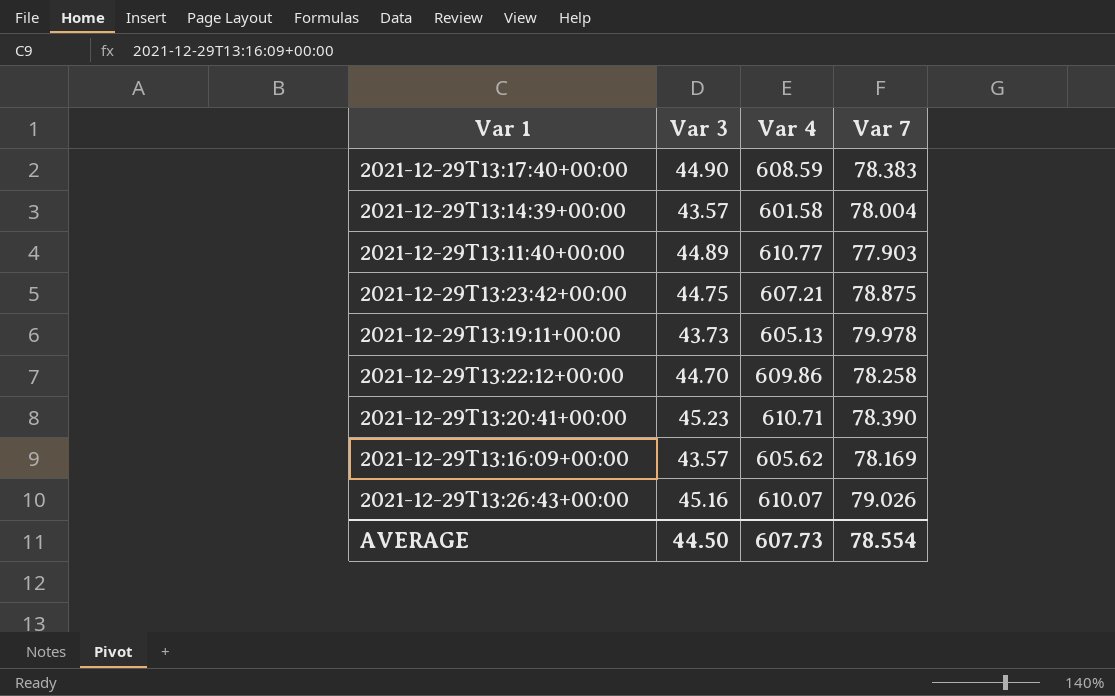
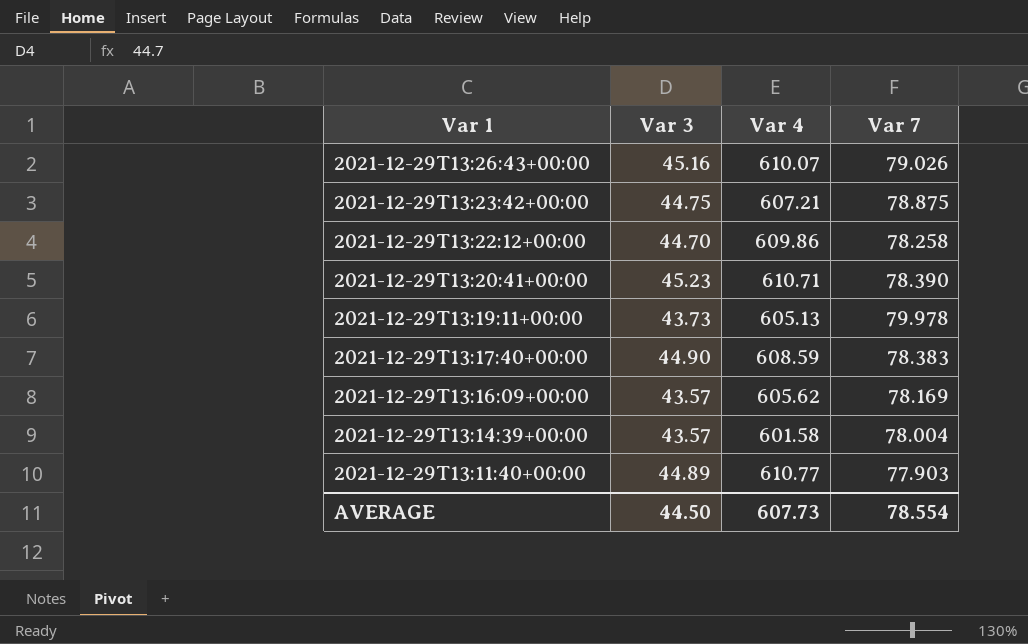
row order: none -> Var 1 descending

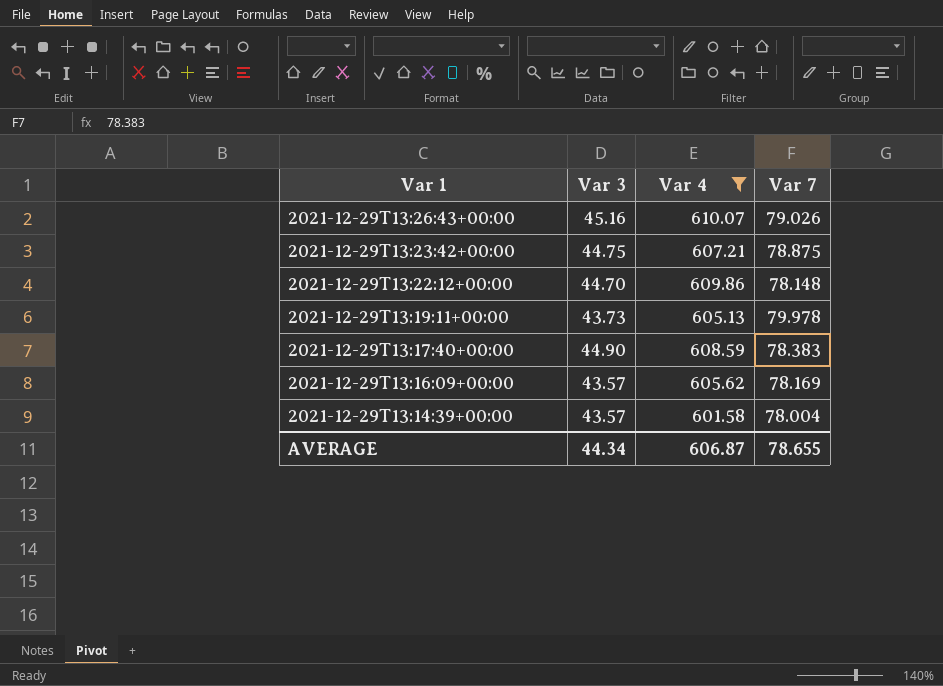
filter: none -> Var 4 <= 610.07
2021-12-29T13:22:12+00:00 | Var 7: 78.258 -> 78.148
AVERAGE | Var 3: 44.50 -> 44.34
AVERAGE | Var 4: 607.73 -> 606.87
AVERAGE | Var 7: 78.554 -> 78.655

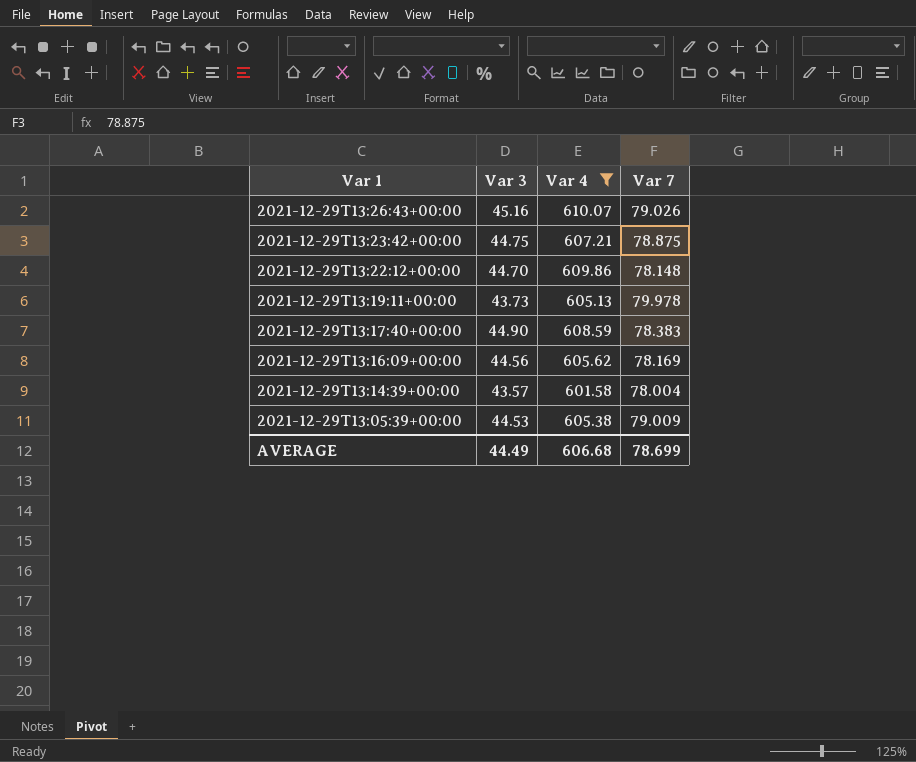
2021-12-29T13:16:09+00:00 | Var 3: 43.57 -> 44.56
row 2021-12-29T13:05:39+00:00: none -> 44.53 | 605.38 | 79.009
AVERAGE | Var 3: 44.34 -> 44.49
AVERAGE | Var 4: 606.87 -> 606.68
AVERAGE | Var 7: 78.655 -> 78.699

